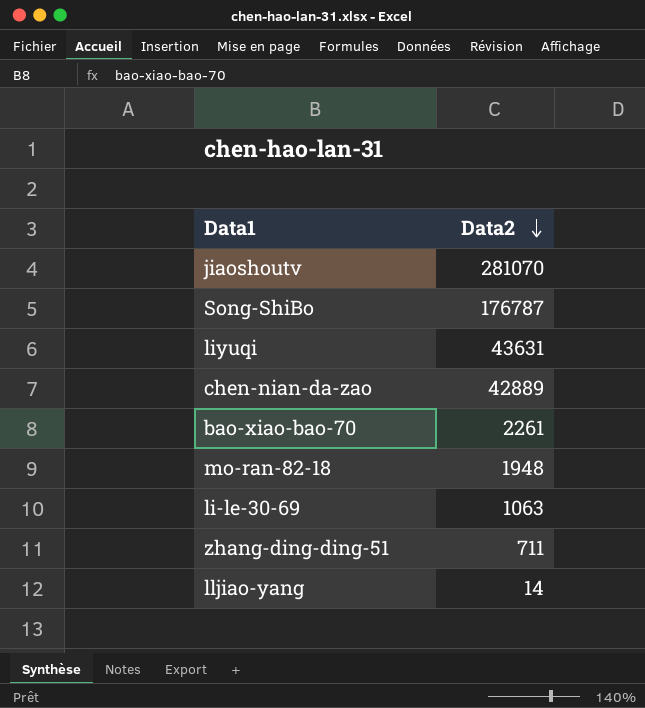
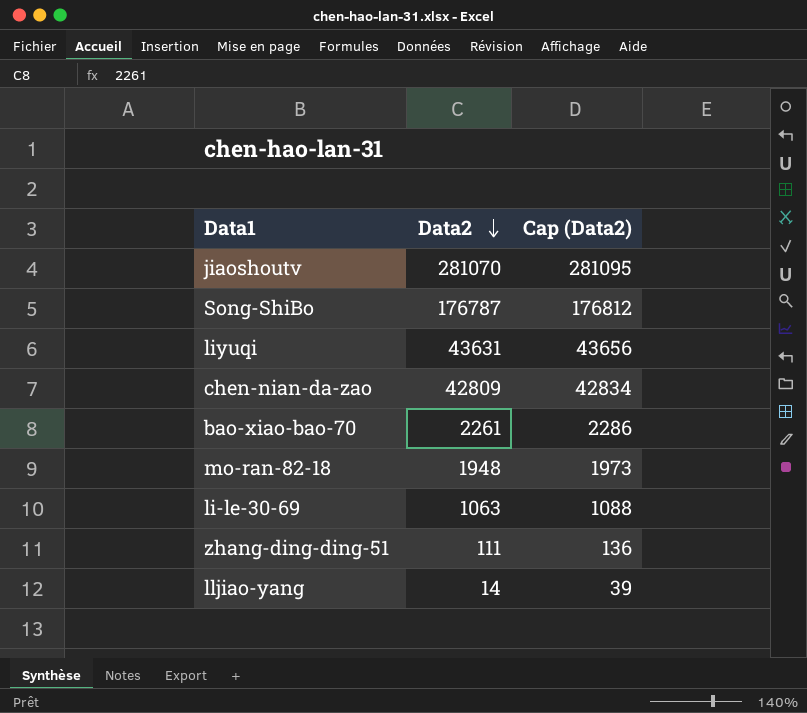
column Cap (Data2) | formula: none -> [Data2] + 25
chen-nian-da-zao | Data2: 42889 -> 42809
zhang-ding-ding-51 | Data2: 711 -> 111

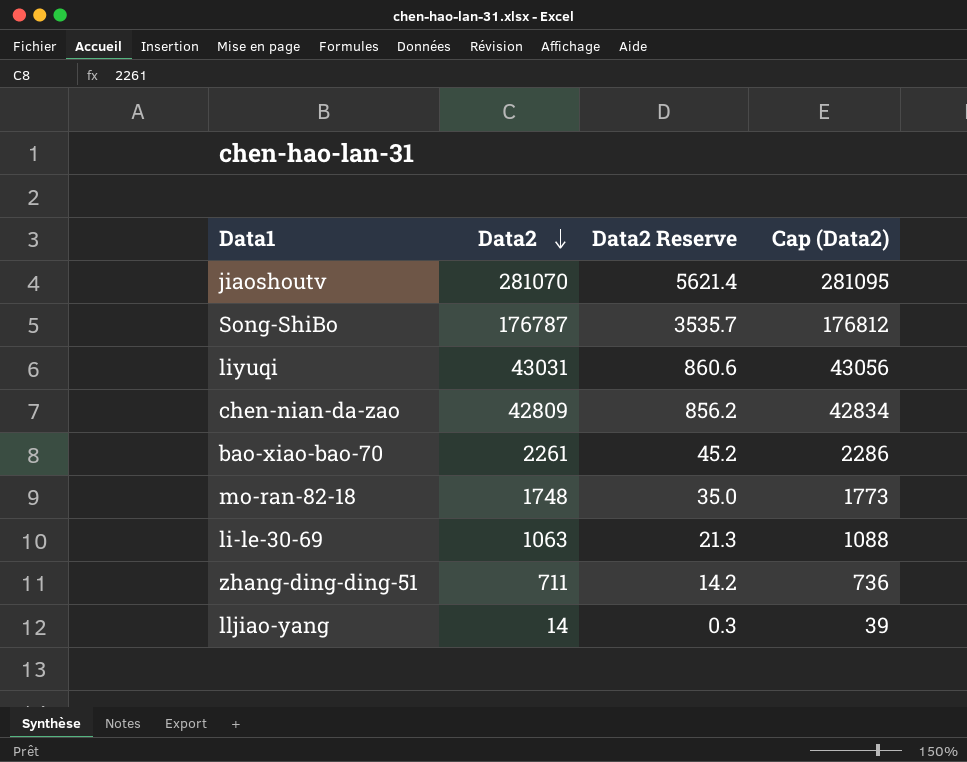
column Data2 Reserve | formula: none -> [Data2] * 0.02
liyuqi | Data2: 43631 -> 43031
liyuqi | Cap (Data2): 43656 -> 43056
mo-ran-82-18 | Data2: 1948 -> 1748
mo-ran-82-18 | Cap (Data2): 1973 -> 1773
zhang-ding-ding-51 | Data2: 111 -> 711
zhang-ding-ding-51 | Cap (Data2): 136 -> 736

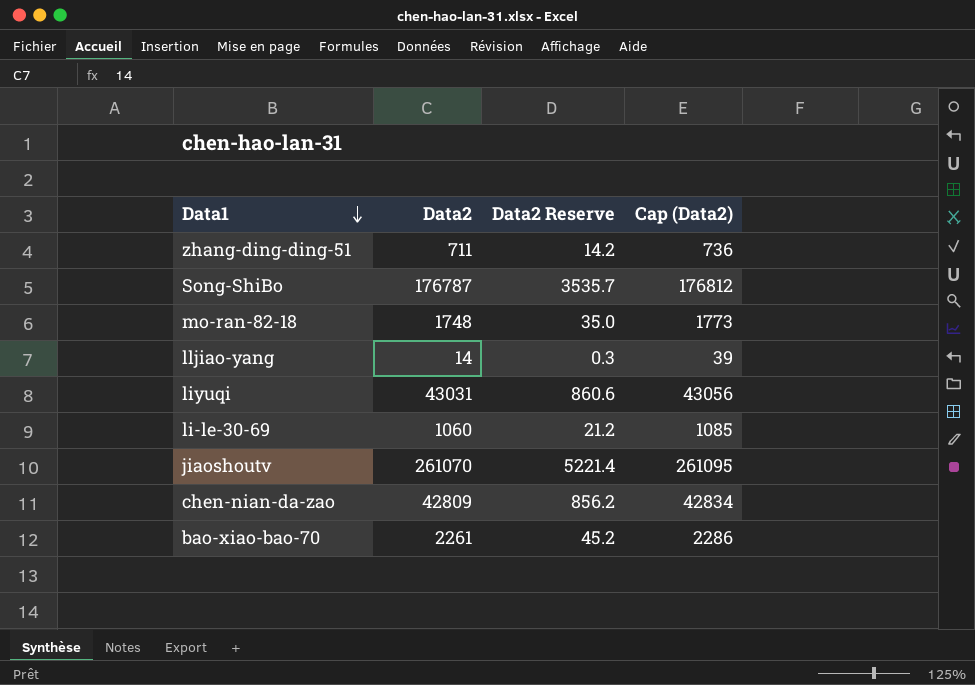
row order: Data2 descending -> Data1 descending
li-le-30-69 | Data2: 1063 -> 1060
li-le-30-69 | Data2 Reserve: 21.3 -> 21.2
li-le-30-69 | Cap (Data2): 1088 -> 1085
jiaoshoutv | Data2: 281070 -> 261070
jiaoshoutv | Data2 Reserve: 5621.4 -> 5221.4
jiaoshoutv | Cap (Data2): 281095 -> 261095

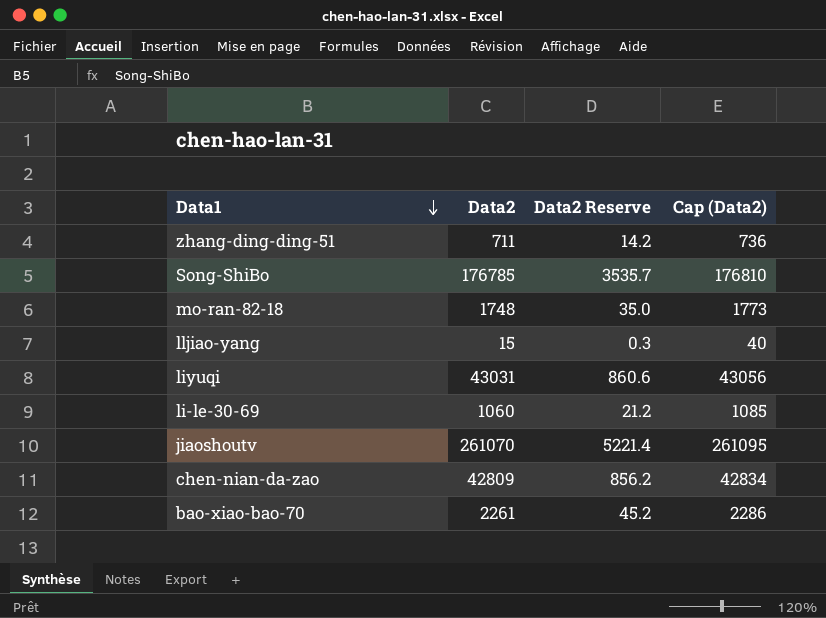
Song-ShiBo | Data2: 176787 -> 176785
Song-ShiBo | Cap (Data2): 176812 -> 176810
lljiao-yang | Data2: 14 -> 15
lljiao-yang | Cap (Data2): 39 -> 40

